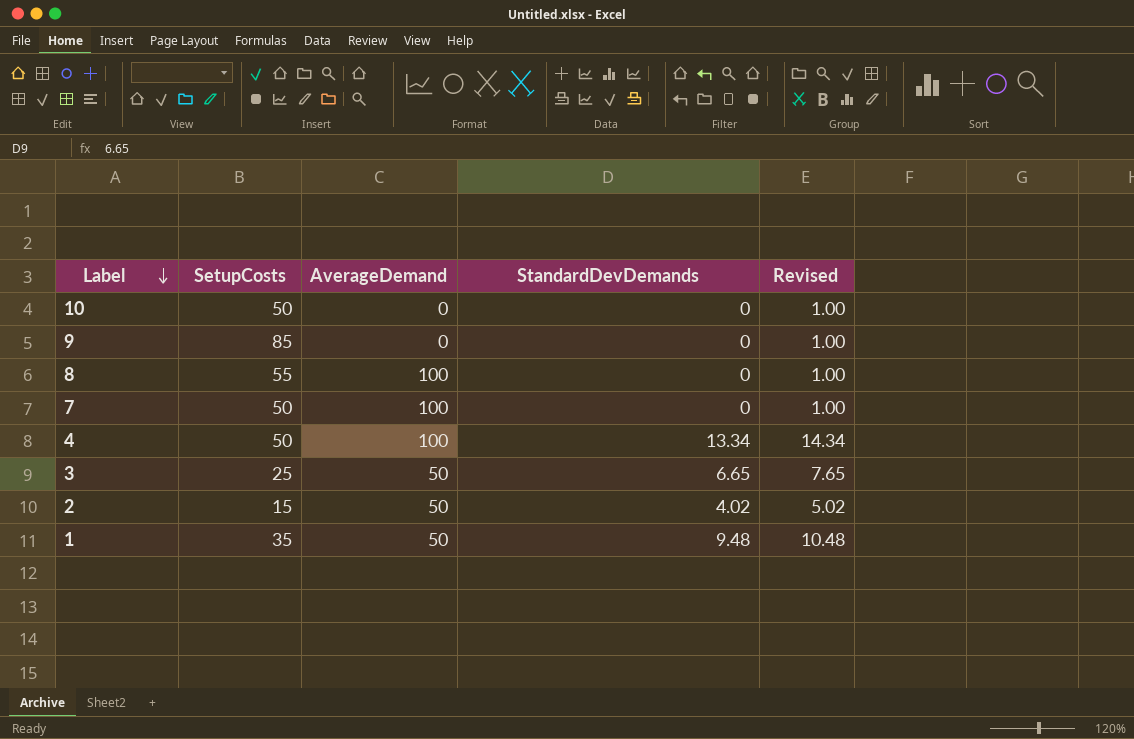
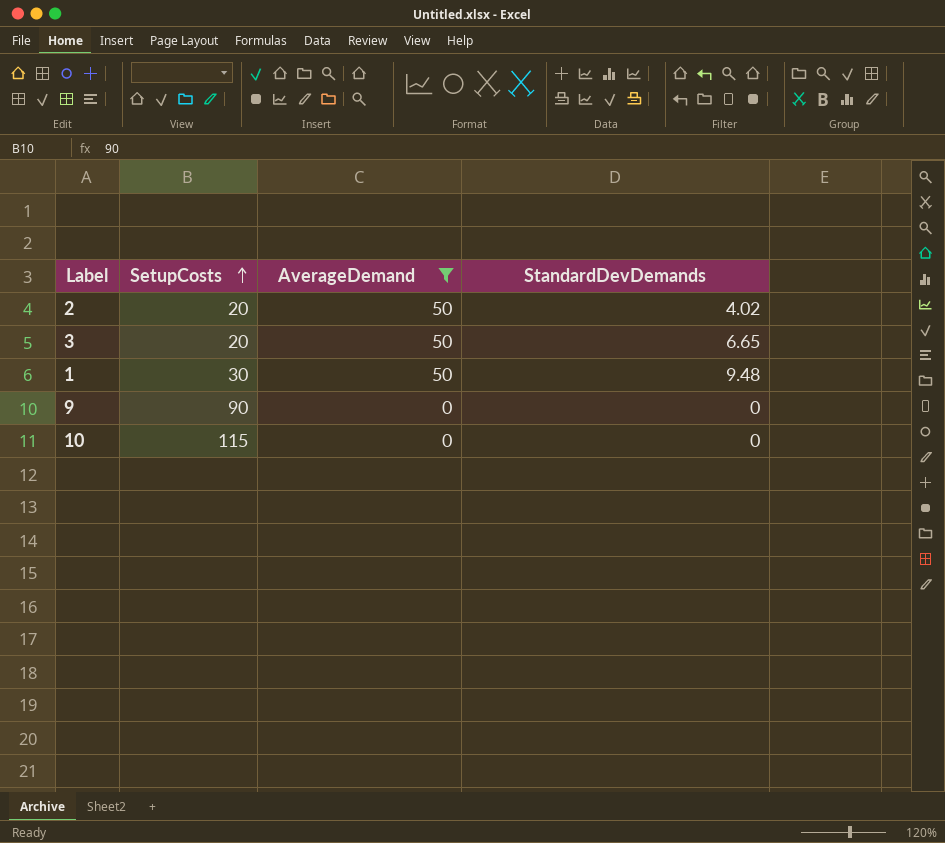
filter: none -> AverageDemand != 100
row order: Label descending -> SetupCosts ascending
column Revised | formula: [StandardDevDemands] + 1 -> none
2 | SetupCosts: 15 -> 20
3 | SetupCosts: 25 -> 20
1 | SetupCosts: 35 -> 30
9 | SetupCosts: 85 -> 90
10 | SetupCosts: 50 -> 115

